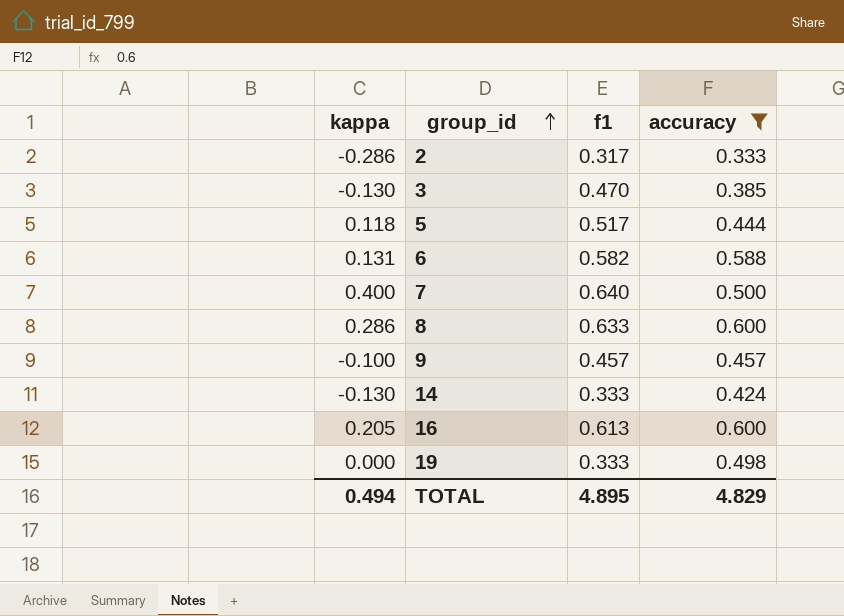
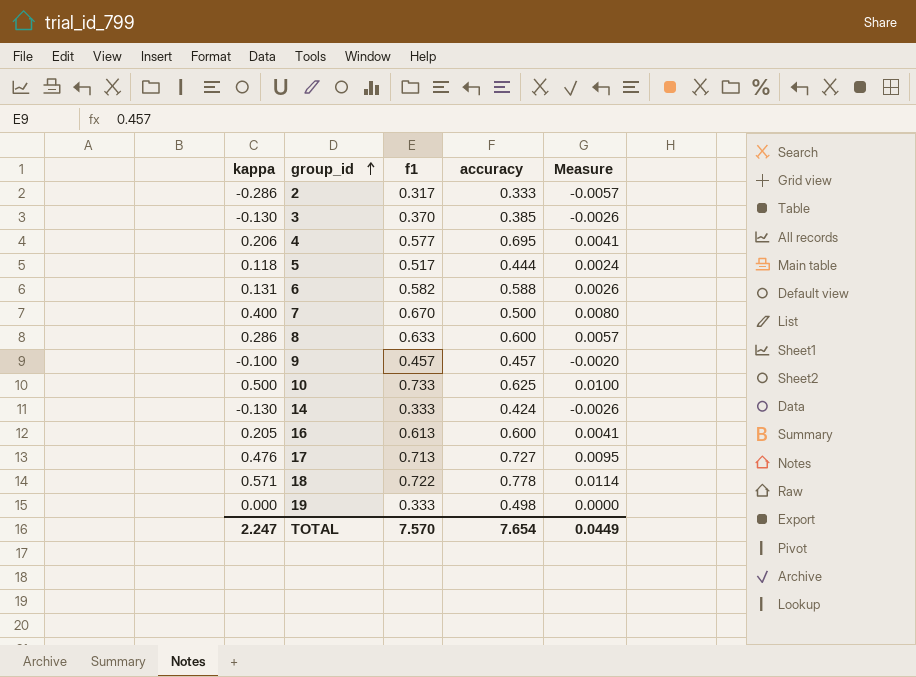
filter: accuracy <= 0.600 -> none
column Measure | formula: none -> [kappa] * 0.02
3 | f1: 0.470 -> 0.370
7 | f1: 0.640 -> 0.670
TOTAL | kappa: 0.494 -> 2.247
TOTAL | f1: 4.895 -> 7.570
TOTAL | accuracy: 4.829 -> 7.654

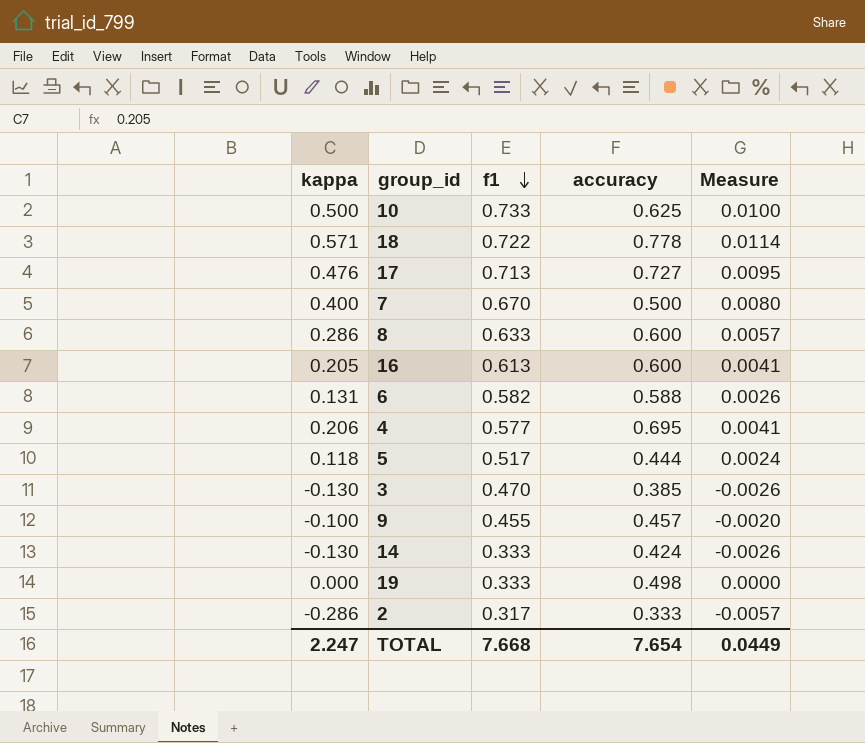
row order: group_id ascending -> f1 descending
3 | f1: 0.370 -> 0.470
9 | f1: 0.457 -> 0.455
TOTAL | f1: 7.570 -> 7.668

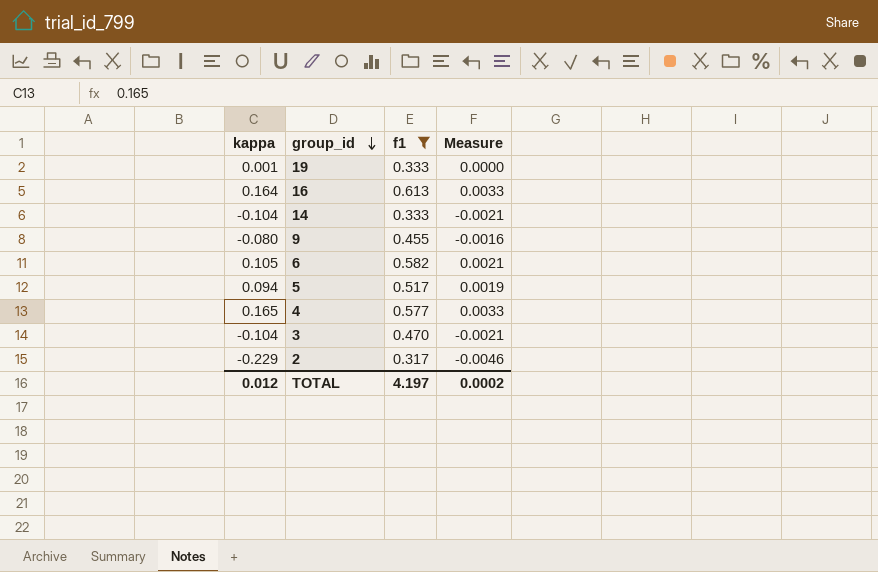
filter: none -> f1 <= 0.613
row order: f1 descending -> group_id descending
column accuracy | position: 4 -> none
19 | kappa: 0.000 -> 0.001
16 | kappa: 0.205 -> 0.164
16 | Measure: 0.0041 -> 0.0033
14 | kappa: -0.130 -> -0.104
14 | Measure: -0.0026 -> -0.0021
9 | kappa: -0.100 -> -0.080
9 | Measure: -0.0020 -> -0.0016
6 | kappa: 0.131 -> 0.105
6 | Measure: 0.0026 -> 0.0021
5 | kappa: 0.118 -> 0.094
5 | Measure: 0.0024 -> 0.0019
4 | kappa: 0.206 -> 0.165
4 | Measure: 0.0041 -> 0.0033
3 | kappa: -0.130 -> -0.104
3 | Measure: -0.0026 -> -0.0021
2 | kappa: -0.286 -> -0.229
2 | Measure: -0.0057 -> -0.0046
TOTAL | kappa: 2.247 -> 0.012
TOTAL | f1: 7.668 -> 4.197
TOTAL | Measure: 0.0449 -> 0.0002

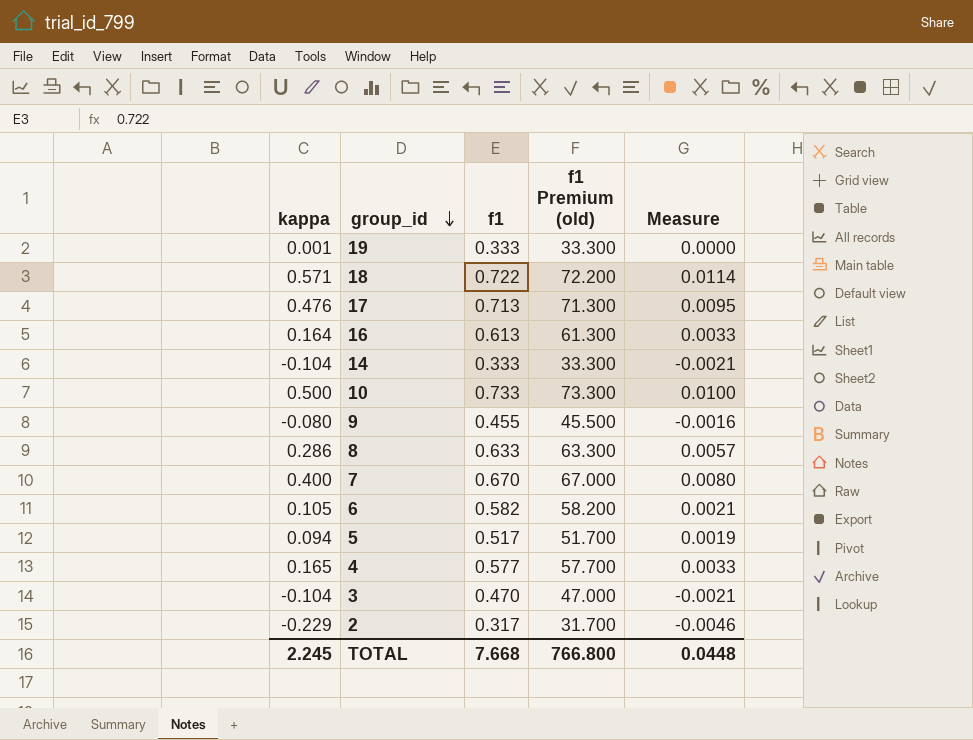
filter: f1 <= 0.613 -> none
column f1 Premium (old) | formula: none -> [f1] * 100
TOTAL | kappa: 0.012 -> 2.245
TOTAL | f1: 4.197 -> 7.668
TOTAL | Measure: 0.0002 -> 0.0448

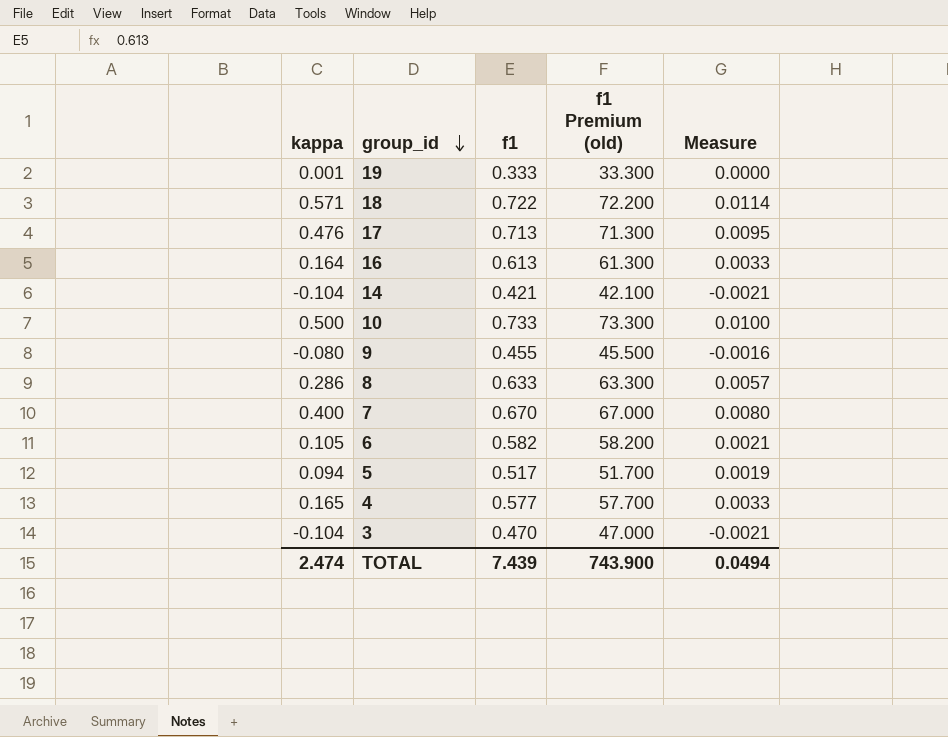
row 2: -0.229 | 0.317 | 31.700 | -0.0046 -> none
14 | f1: 0.333 -> 0.421
14 | f1 Premium (old): 33.300 -> 42.100
TOTAL | kappa: 2.245 -> 2.474
TOTAL | f1: 7.668 -> 7.439
TOTAL | f1 Premium (old): 766.800 -> 743.900
TOTAL | Measure: 0.0448 -> 0.0494

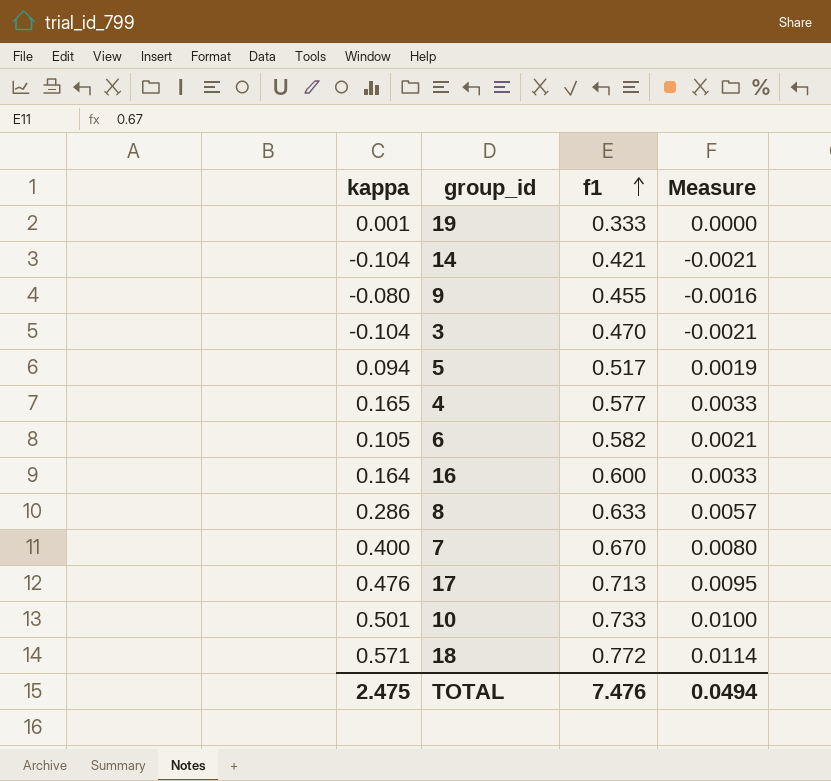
row order: group_id descending -> f1 ascending
column f1 Premium (old) | formula: [f1] * 100 -> none
16 | f1: 0.613 -> 0.600
10 | kappa: 0.500 -> 0.501
18 | f1: 0.722 -> 0.772
TOTAL | kappa: 2.474 -> 2.475
TOTAL | f1: 7.439 -> 7.476

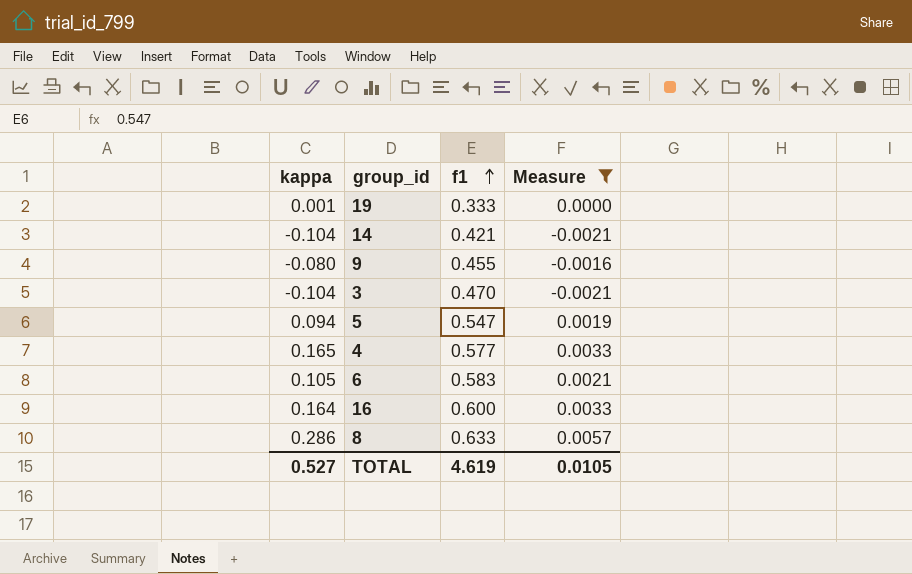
filter: none -> Measure <= 0.0057
5 | f1: 0.517 -> 0.547
6 | f1: 0.582 -> 0.583
TOTAL | kappa: 2.475 -> 0.527
TOTAL | f1: 7.476 -> 4.619
TOTAL | Measure: 0.0494 -> 0.0105

